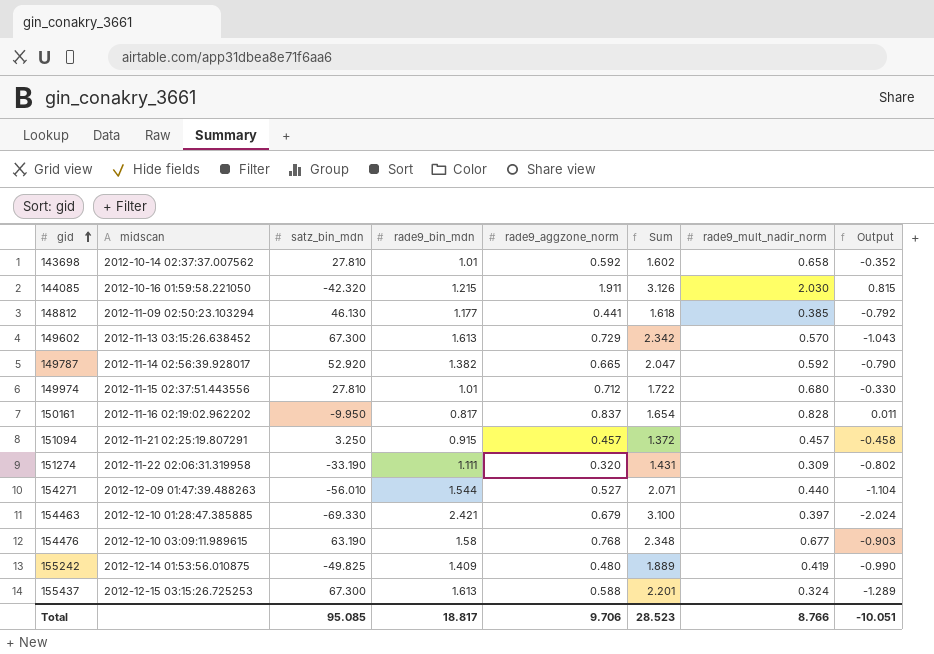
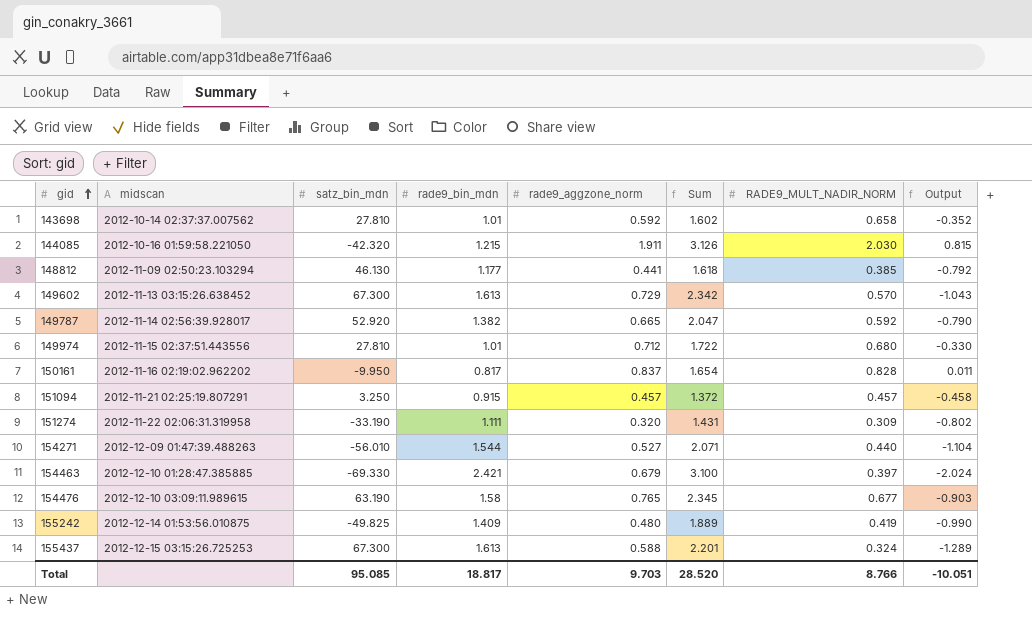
column name: rade9_mult_nadir_norm -> RADE9_MULT_NADIR_NORM
154476 | rade9_aggzone_norm: 0.768 -> 0.765
154476 | Sum: 2.348 -> 2.345
Total | rade9_aggzone_norm: 9.706 -> 9.703
Total | Sum: 28.523 -> 28.520

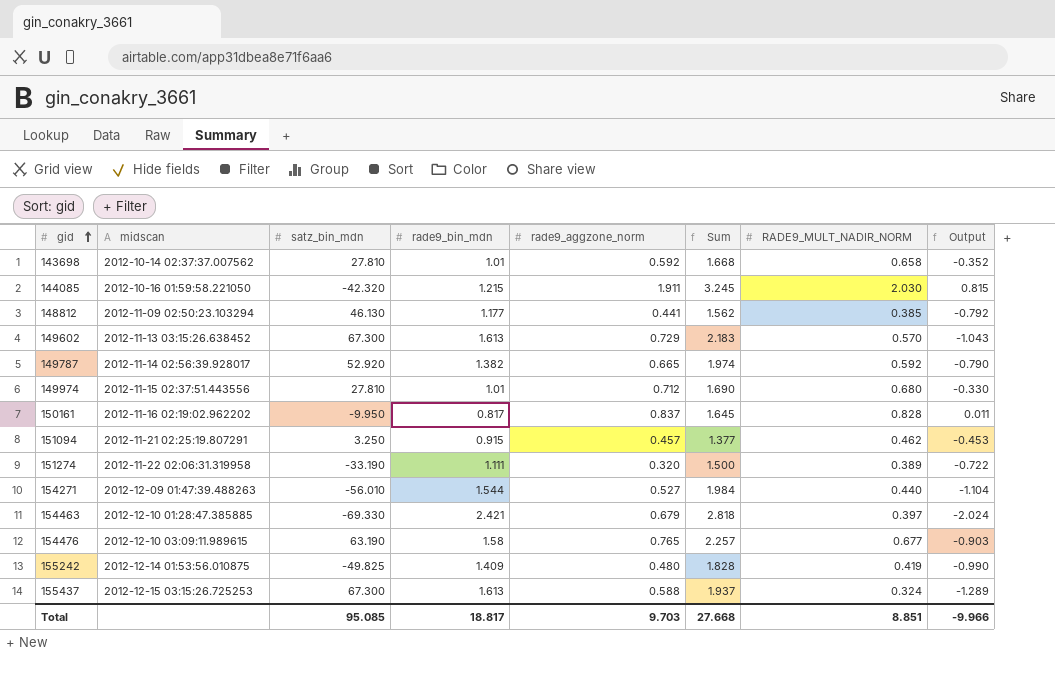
column Sum | formula: [rade9_bin_mdn] + [rade9_aggzone_norm] -> [rade9_bin_mdn] + [RADE9_MULT_NADIR_NORM]
151094 | RADE9_MULT_NADIR_NORM: 0.457 -> 0.462
151094 | Output: -0.458 -> -0.453
151274 | RADE9_MULT_NADIR_NORM: 0.309 -> 0.389
151274 | Output: -0.802 -> -0.722
Total | Sum: 28.520 -> 27.668
Total | RADE9_MULT_NADIR_NORM: 8.766 -> 8.851
Total | Output: -10.051 -> -9.966

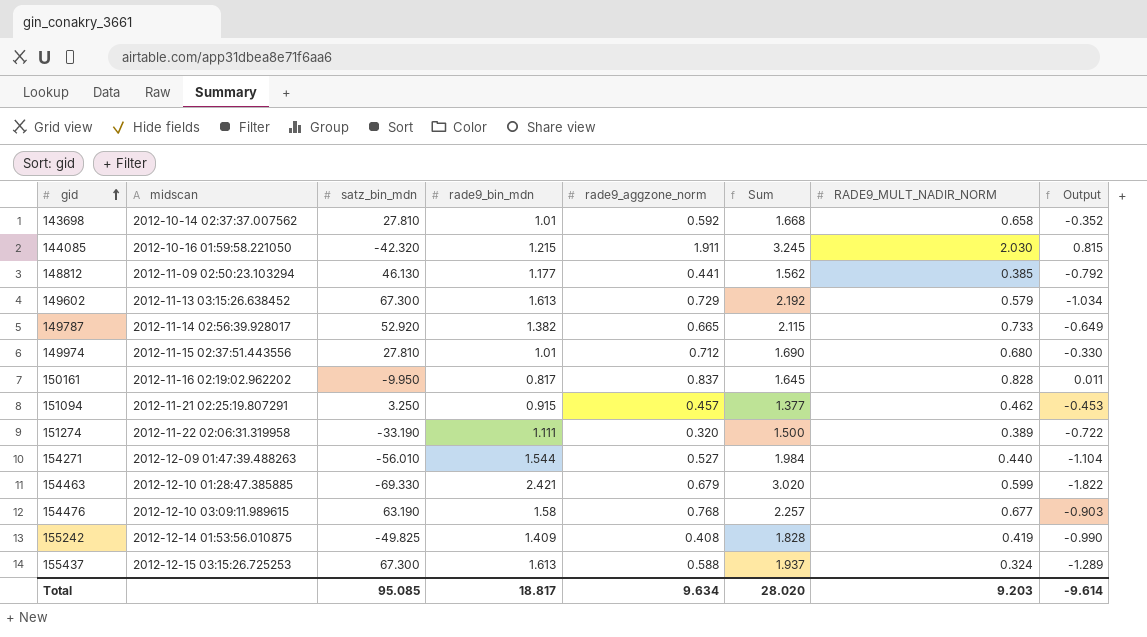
149602 | Sum: 2.183 -> 2.192
149602 | RADE9_MULT_NADIR_NORM: 0.570 -> 0.579
149602 | Output: -1.043 -> -1.034
149787 | Sum: 1.974 -> 2.115
149787 | RADE9_MULT_NADIR_NORM: 0.592 -> 0.733
149787 | Output: -0.790 -> -0.649
154463 | Sum: 2.818 -> 3.020
154463 | RADE9_MULT_NADIR_NORM: 0.397 -> 0.599
154463 | Output: -2.024 -> -1.822
154476 | rade9_aggzone_norm: 0.765 -> 0.768
155242 | rade9_aggzone_norm: 0.480 -> 0.408
Total | rade9_aggzone_norm: 9.703 -> 9.634
Total | Sum: 27.668 -> 28.020
Total | RADE9_MULT_NADIR_NORM: 8.851 -> 9.203
Total | Output: -9.966 -> -9.614

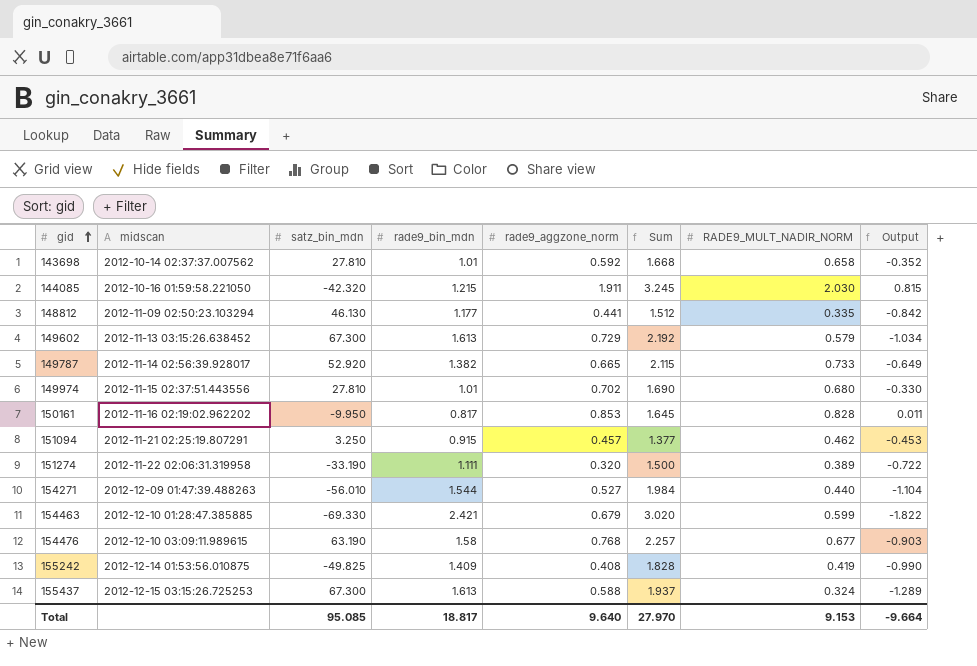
148812 | Sum: 1.562 -> 1.512
148812 | RADE9_MULT_NADIR_NORM: 0.385 -> 0.335
148812 | Output: -0.792 -> -0.842
149974 | rade9_aggzone_norm: 0.712 -> 0.702
150161 | rade9_aggzone_norm: 0.837 -> 0.853
Total | rade9_aggzone_norm: 9.634 -> 9.640
Total | Sum: 28.020 -> 27.970
Total | RADE9_MULT_NADIR_NORM: 9.203 -> 9.153
Total | Output: -9.614 -> -9.664

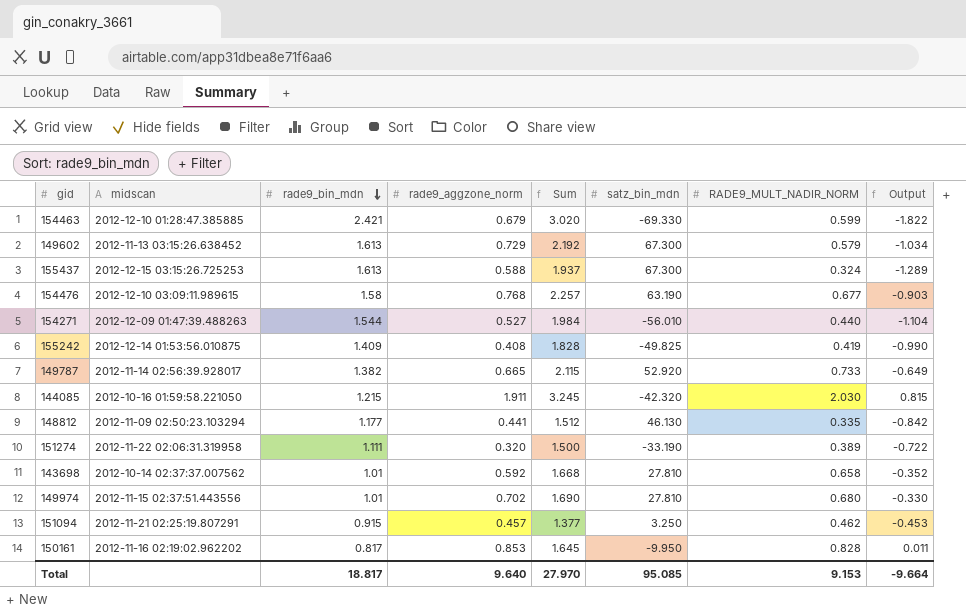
row order: gid ascending -> rade9_bin_mdn descending
column satz_bin_mdn | position: 3 -> 6

